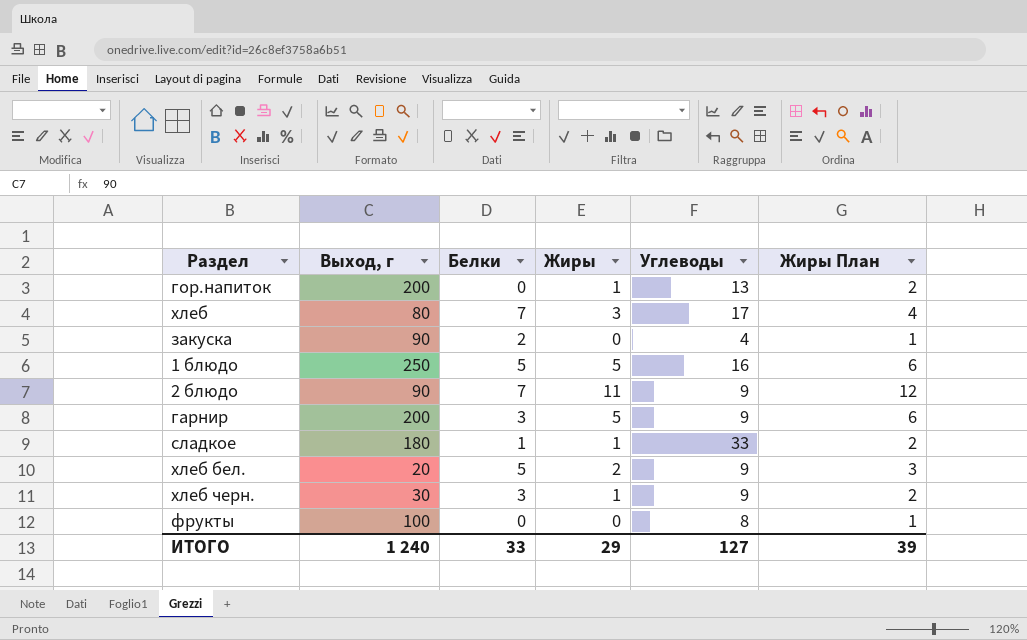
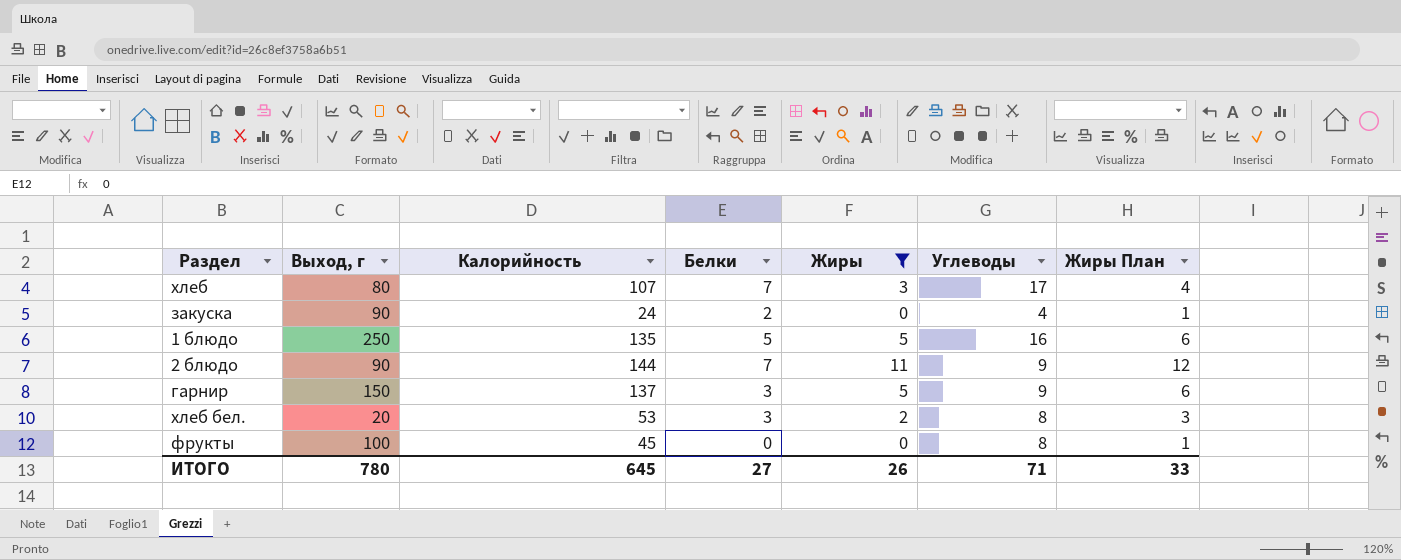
filter: none -> Жиры != 1
column Калорийность | position: none -> 3
гарнир | Выход, г: 200 -> 150
хлеб бел. | Белки: 5 -> 3
хлеб бел. | Углеводы: 9 -> 8
ИТОГО | Выход, г: 1 240 -> 780
ИТОГО | Белки: 33 -> 27
ИТОГО | Жиры: 29 -> 26
ИТОГО | Углеводы: 127 -> 71
ИТОГО | Жиры План: 39 -> 33

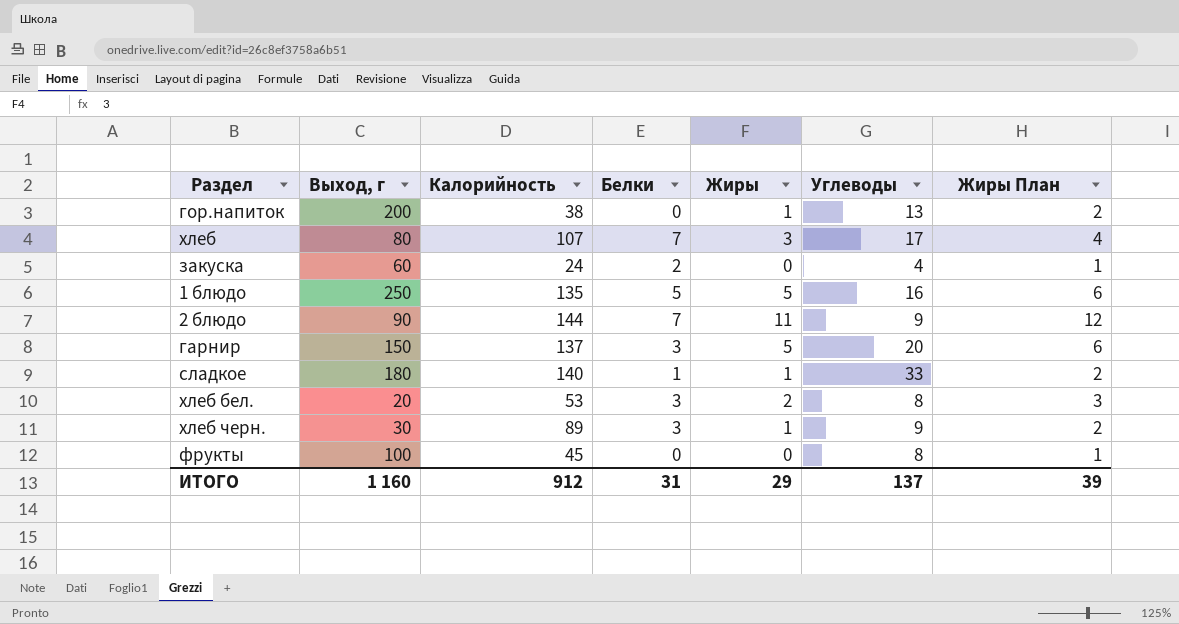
filter: Жиры != 1 -> none
закуска | Выход, г: 90 -> 60
гарнир | Углеводы: 9 -> 20
ИТОГО | Выход, г: 780 -> 1 160
ИТОГО | Калорийность: 645 -> 912
ИТОГО | Белки: 27 -> 31
ИТОГО | Жиры: 26 -> 29
ИТОГО | Углеводы: 71 -> 137
ИТОГО | Жиры План: 33 -> 39

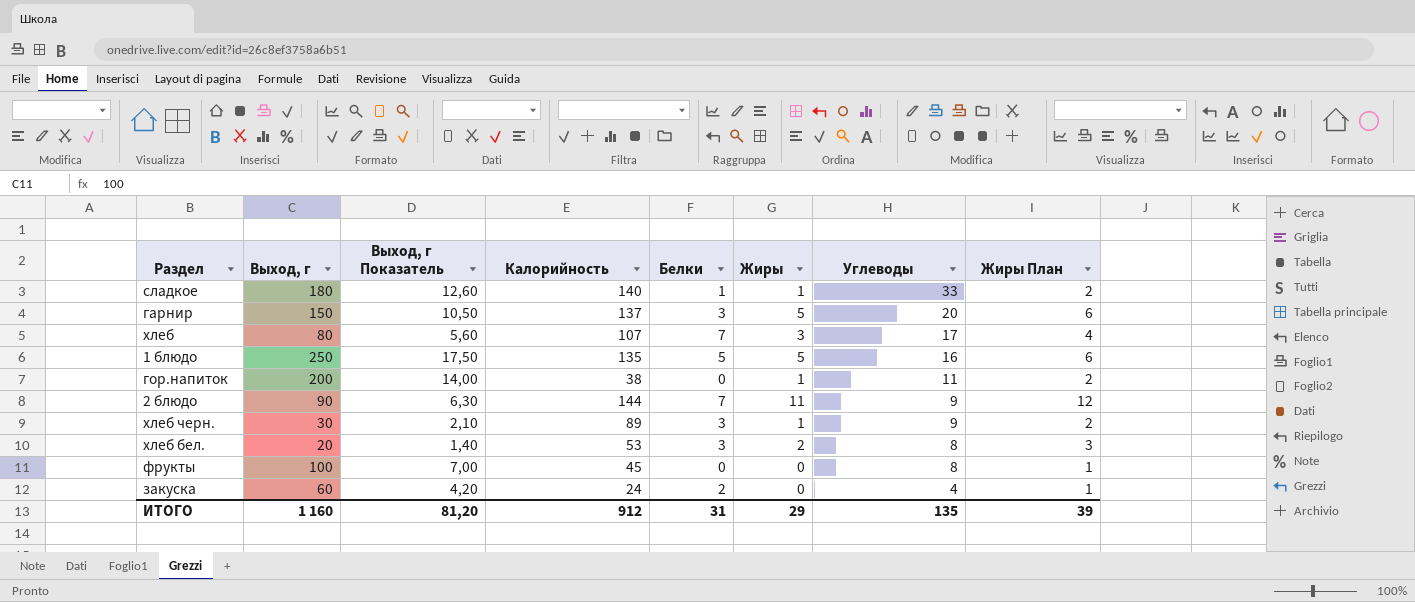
row order: none -> Углеводы descending
column Выход, г Показатель | formula: none -> [Выход, г] * 0,07
гор.напиток | Углеводы: 13 -> 11
ИТОГО | Углеводы: 137 -> 135

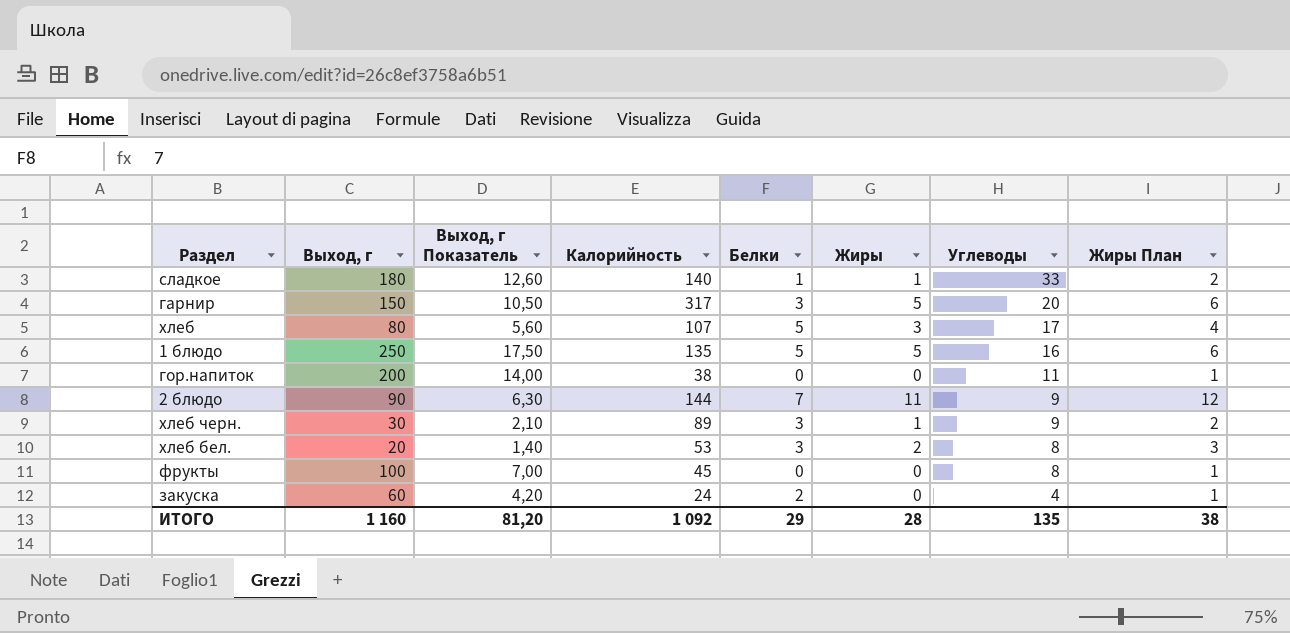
гарнир | Калорийность: 137 -> 317
хлеб | Белки: 7 -> 5
гор.напиток | Жиры: 1 -> 0
гор.напиток | Жиры План: 2 -> 1
ИТОГО | Калорийность: 912 -> 1 092
ИТОГО | Белки: 31 -> 29
ИТОГО | Жиры: 29 -> 28
ИТОГО | Жиры План: 39 -> 38

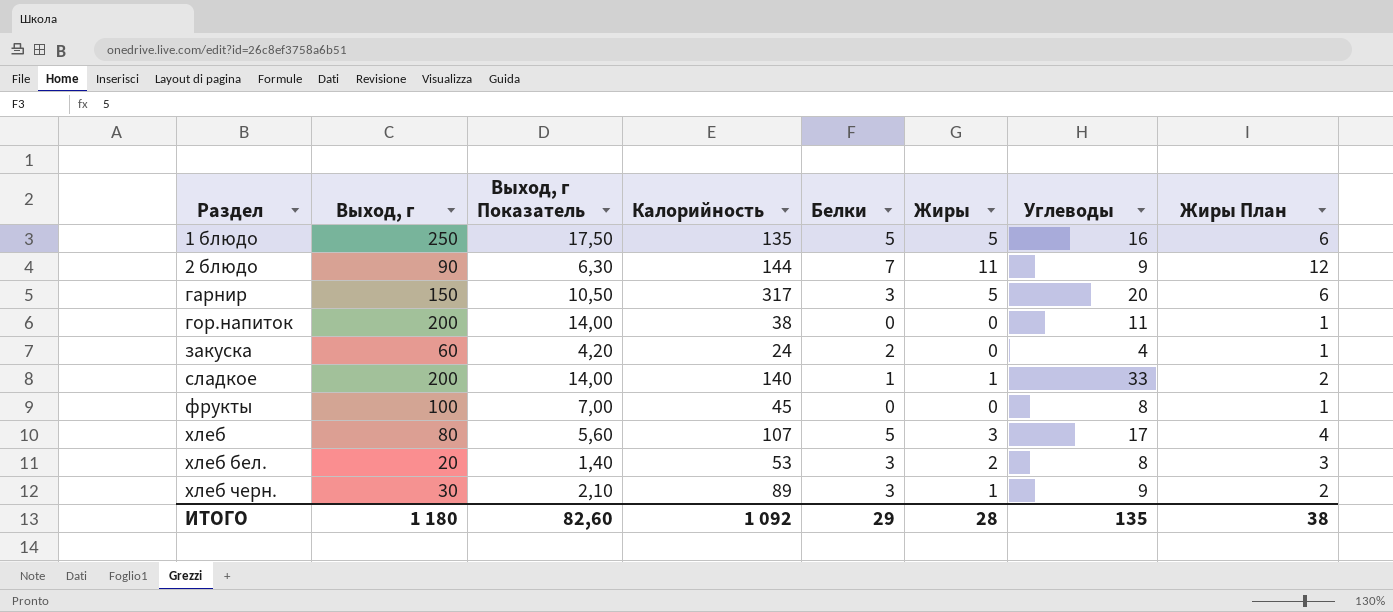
row order: Углеводы descending -> Раздел ascending
сладкое | Выход, г: 180 -> 200
сладкое | Выход, г Показатель: 12,60 -> 14,00
ИТОГО | Выход, г: 1 160 -> 1 180
ИТОГО | Выход, г Показатель: 81,20 -> 82,60

